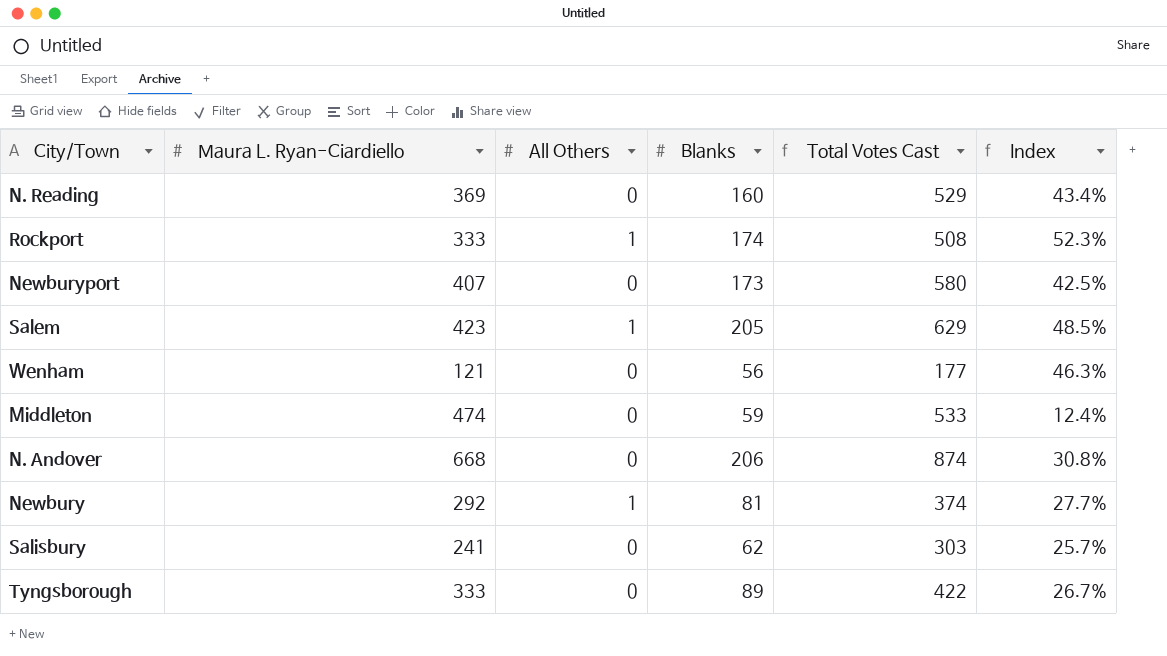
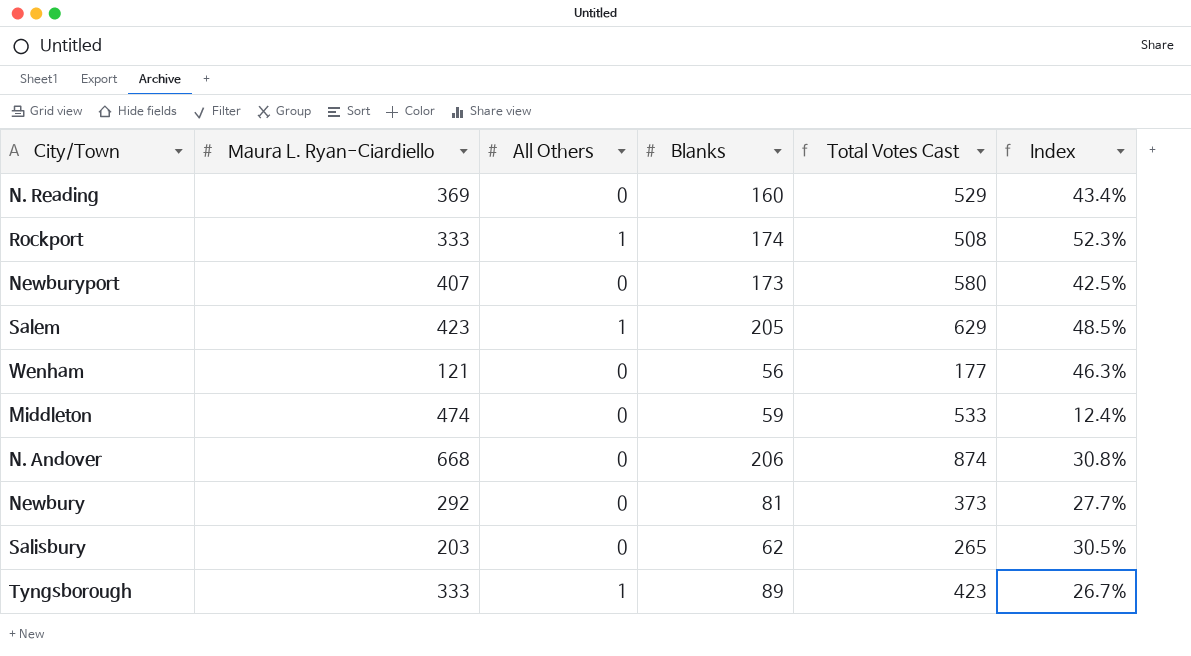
Newbury | All Others: 1 -> 0
Newbury | Total Votes Cast: 374 -> 373
Salisbury | Maura L. Ryan-Ciardiello: 241 -> 203
Salisbury | Total Votes Cast: 303 -> 265
Salisbury | Index: 25.7% -> 30.5%
Tyngsborough | All Others: 0 -> 1
Tyngsborough | Total Votes Cast: 422 -> 423

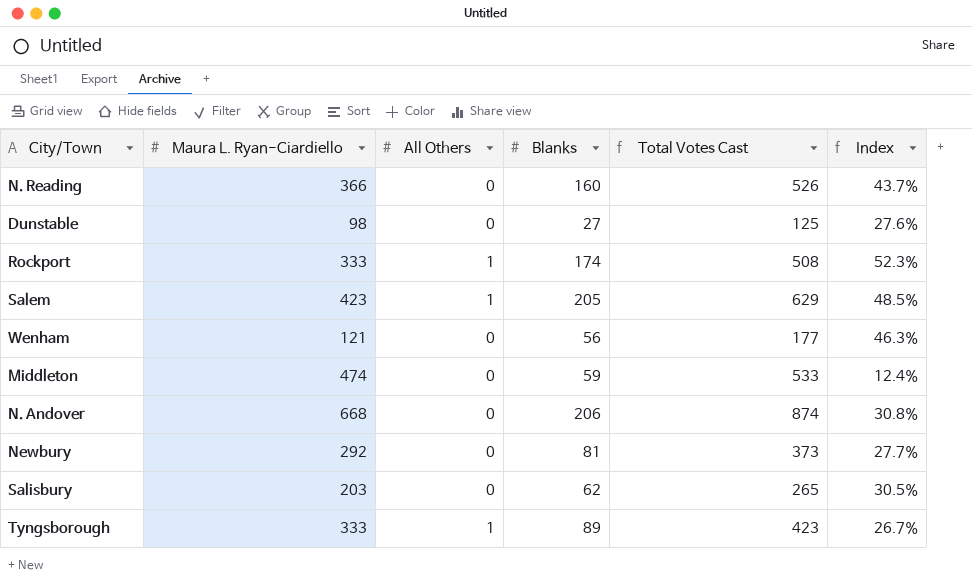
row Newburyport: 407 | 0 | 173 | 580 | 42.5% -> none
N. Reading | Maura L. Ryan-Ciardiello: 369 -> 366
N. Reading | Total Votes Cast: 529 -> 526
N. Reading | Index: 43.4% -> 43.7%
row Dunstable: none -> 98 | 0 | 27 | 125 | 27.6%

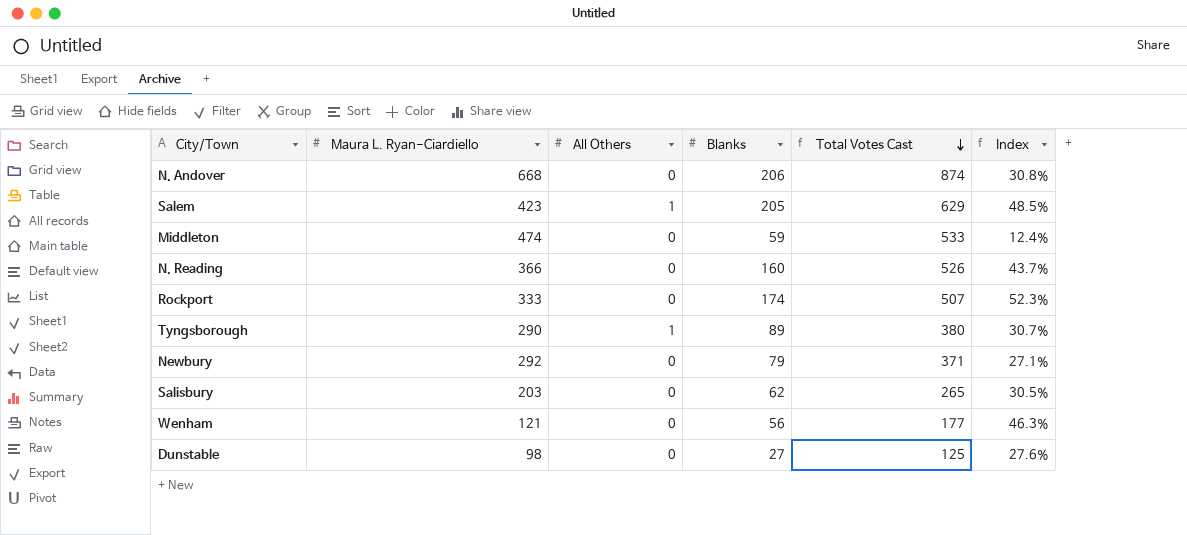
row order: none -> Total Votes Cast descending
Rockport | All Others: 1 -> 0
Rockport | Total Votes Cast: 508 -> 507
Tyngsborough | Maura L. Ryan-Ciardiello: 333 -> 290
Tyngsborough | Total Votes Cast: 423 -> 380
Tyngsborough | Index: 26.7% -> 30.7%
Newbury | Blanks: 81 -> 79
Newbury | Total Votes Cast: 373 -> 371
Newbury | Index: 27.7% -> 27.1%

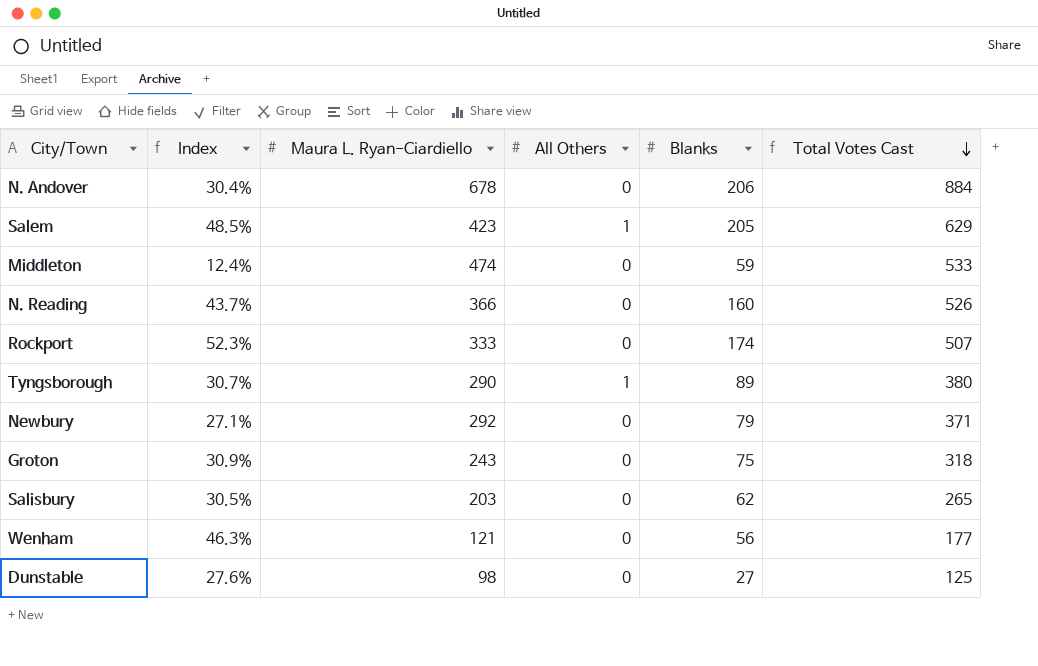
column Index | position: 6 -> 2
N. Andover | Index: 30.8% -> 30.4%
N. Andover | Maura L. Ryan-Ciardiello: 668 -> 678
N. Andover | Total Votes Cast: 874 -> 884
row Groton: none -> 30.9% | 243 | 0 | 75 | 318

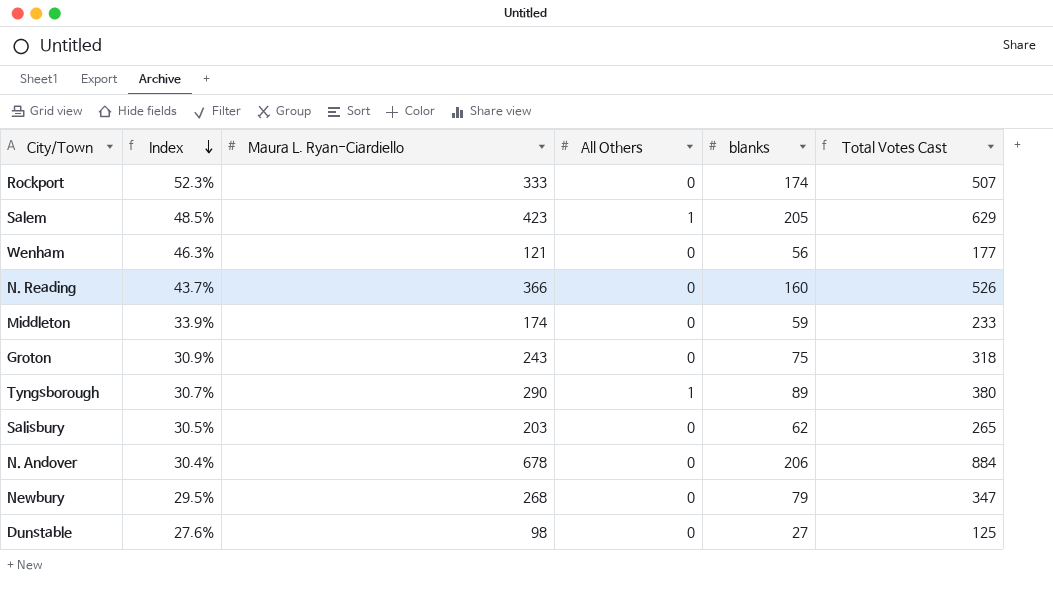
row order: Total Votes Cast descending -> Index descending
column name: Blanks -> blanks
Middleton | Index: 12.4% -> 33.9%
Middleton | Maura L. Ryan-Ciardiello: 474 -> 174
Middleton | Total Votes Cast: 533 -> 233
Newbury | Index: 27.1% -> 29.5%
Newbury | Maura L. Ryan-Ciardiello: 292 -> 268
Newbury | Total Votes Cast: 371 -> 347

